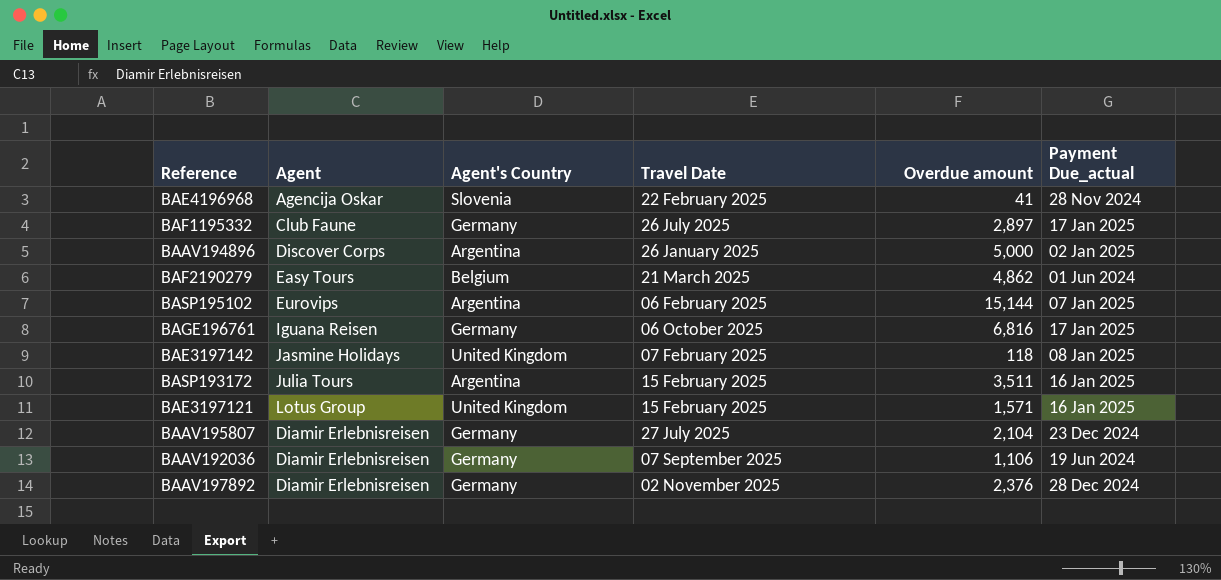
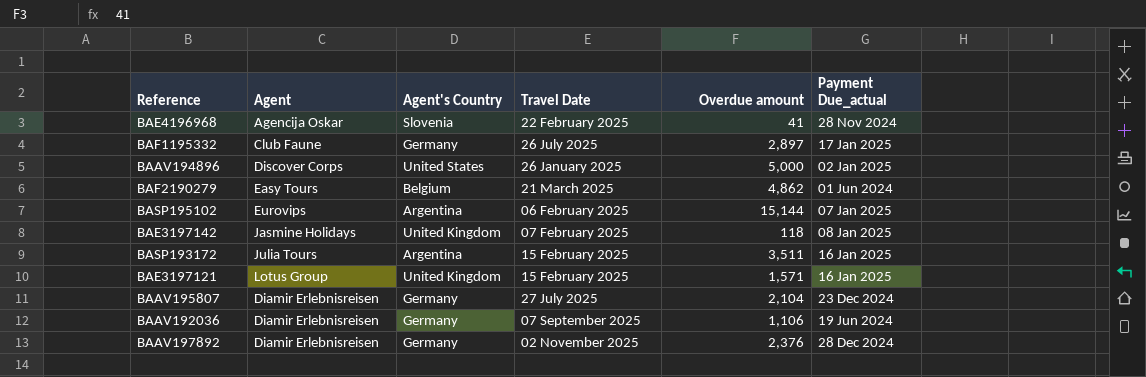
row BAGE196761: Iguana Reisen | Germany | 06 October 2025 | 6,816 | 17 Jan 2025 -> none
BAAV194896 | Agent's Country: Argentina -> United States

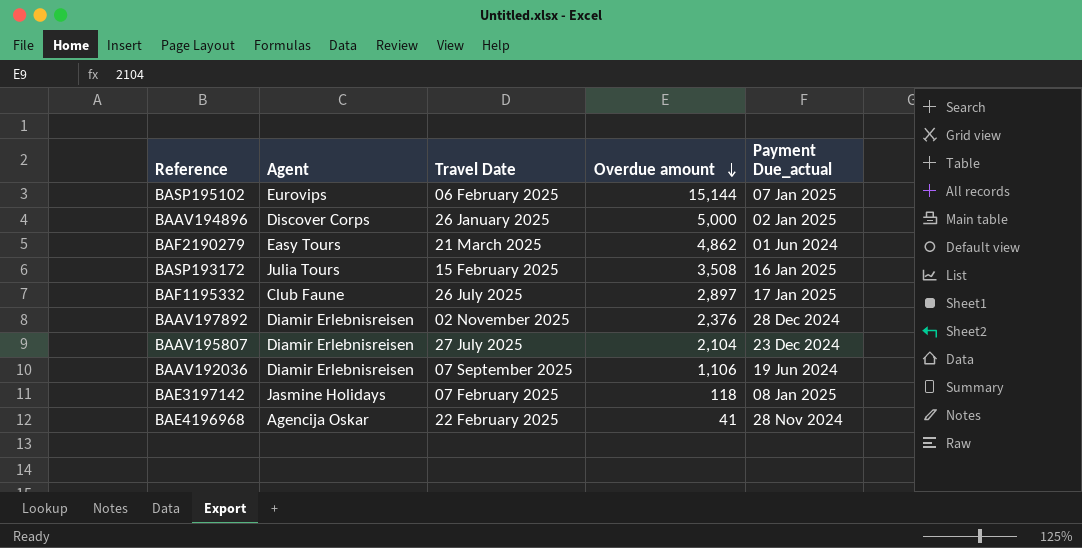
row order: none -> Overdue amount descending
column Agent's Country | position: 3 -> none
row BAE3197121: Lotus Group | United Kingdom | 15 February 2025 | 1,571 | 16 Jan 2025 -> none
BASP193172 | Overdue amount: 3,511 -> 3,508

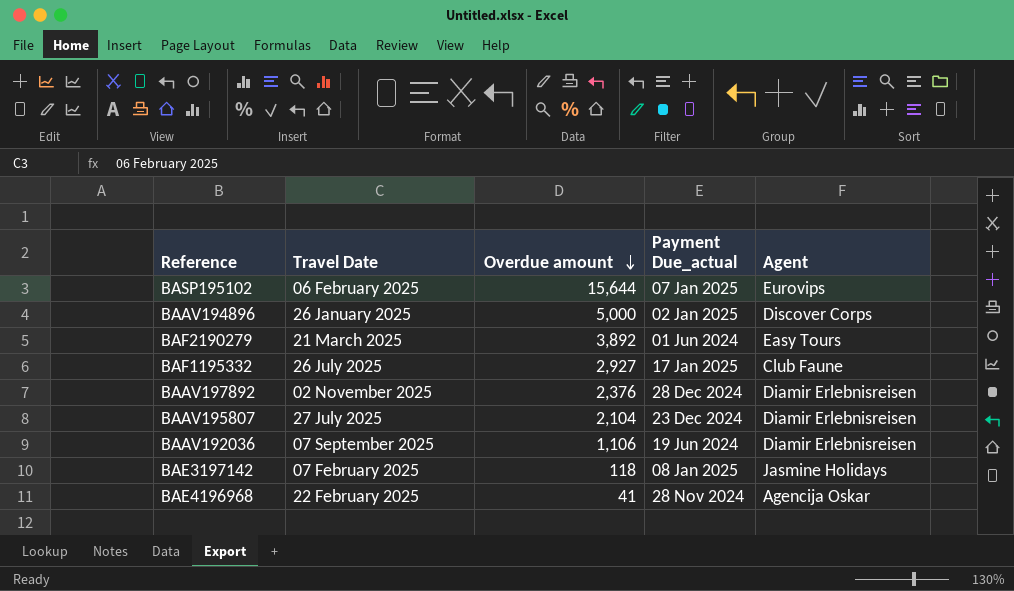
column Agent | position: 2 -> 5
row BASP193172: Julia Tours | 15 February 2025 | 3,508 | 16 Jan 2025 -> none
BASP195102 | Overdue amount: 15,144 -> 15,644
BAF2190279 | Overdue amount: 4,862 -> 3,892
BAF1195332 | Overdue amount: 2,897 -> 2,927

